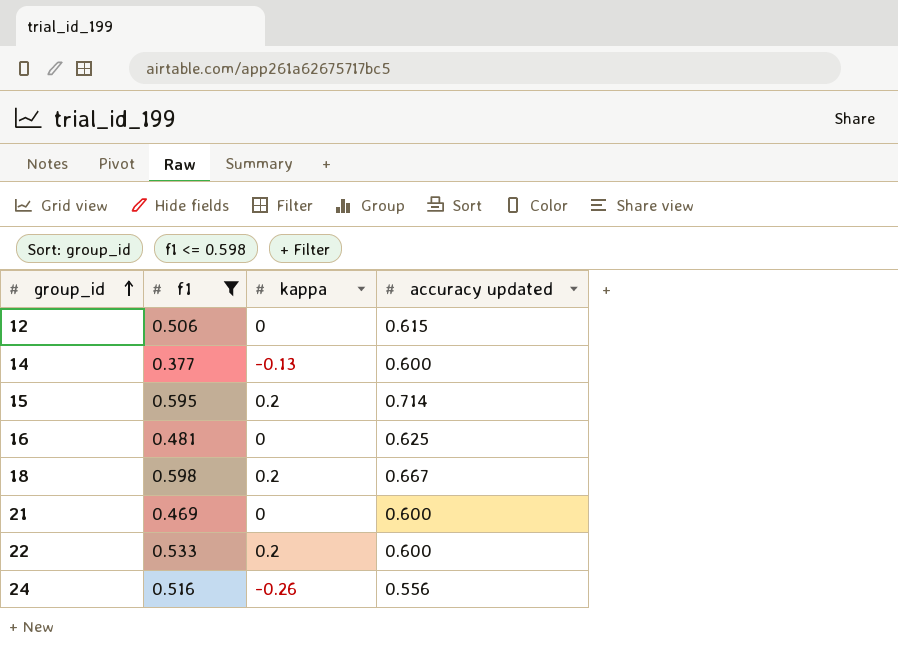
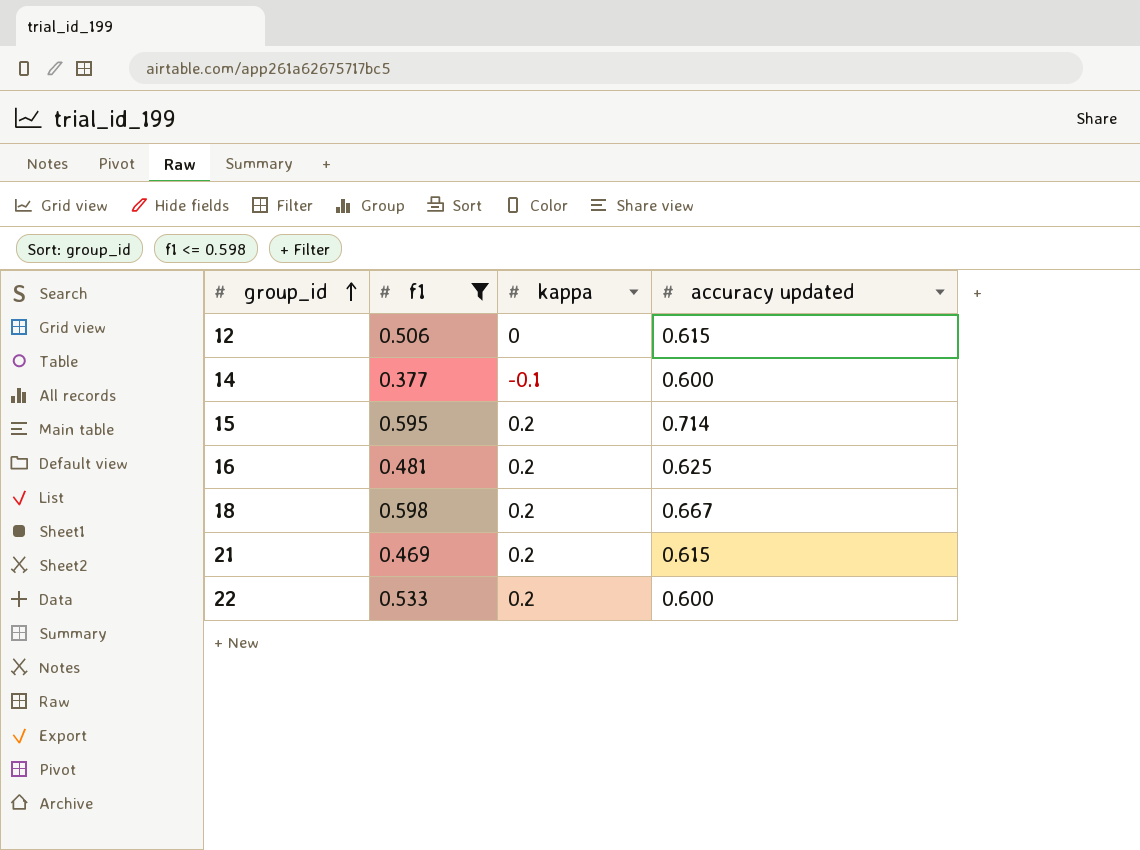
row 24: 0.516 | -0.26 | 0.556 -> none
14 | kappa: -0.13 -> -0.1
16 | kappa: 0 -> 0.2
21 | kappa: 0 -> 0.2
21 | accuracy updated: 0.600 -> 0.615

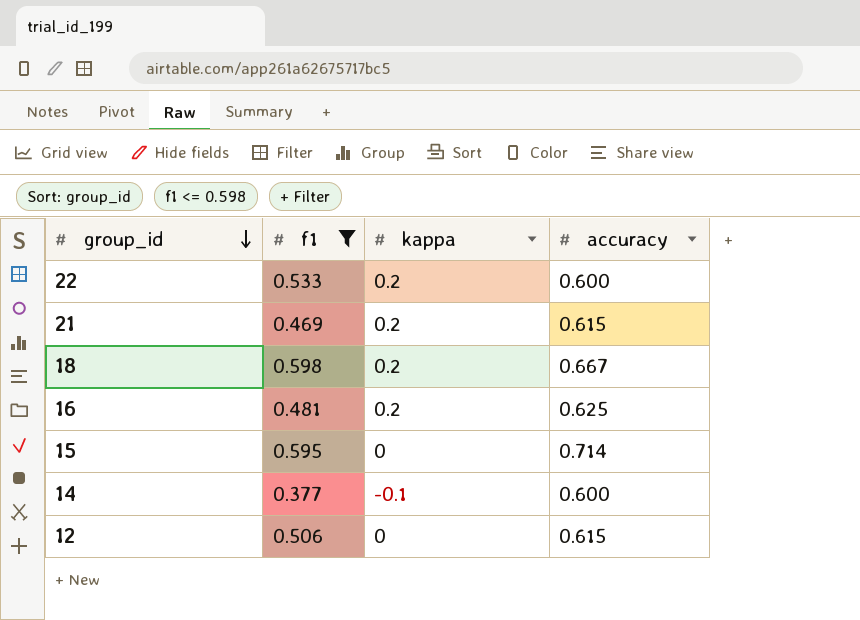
row order: group_id ascending -> group_id descending
column name: accuracy updated -> accuracy
15 | kappa: 0.2 -> 0

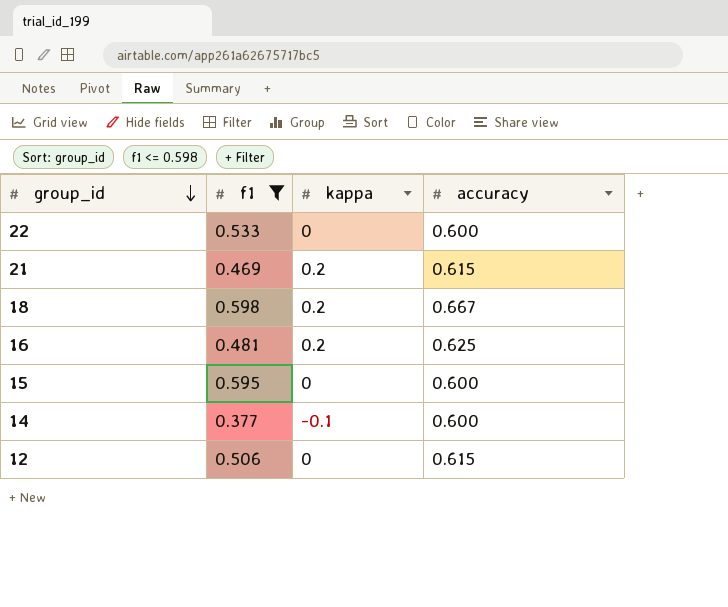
22 | kappa: 0.2 -> 0
15 | accuracy: 0.714 -> 0.600

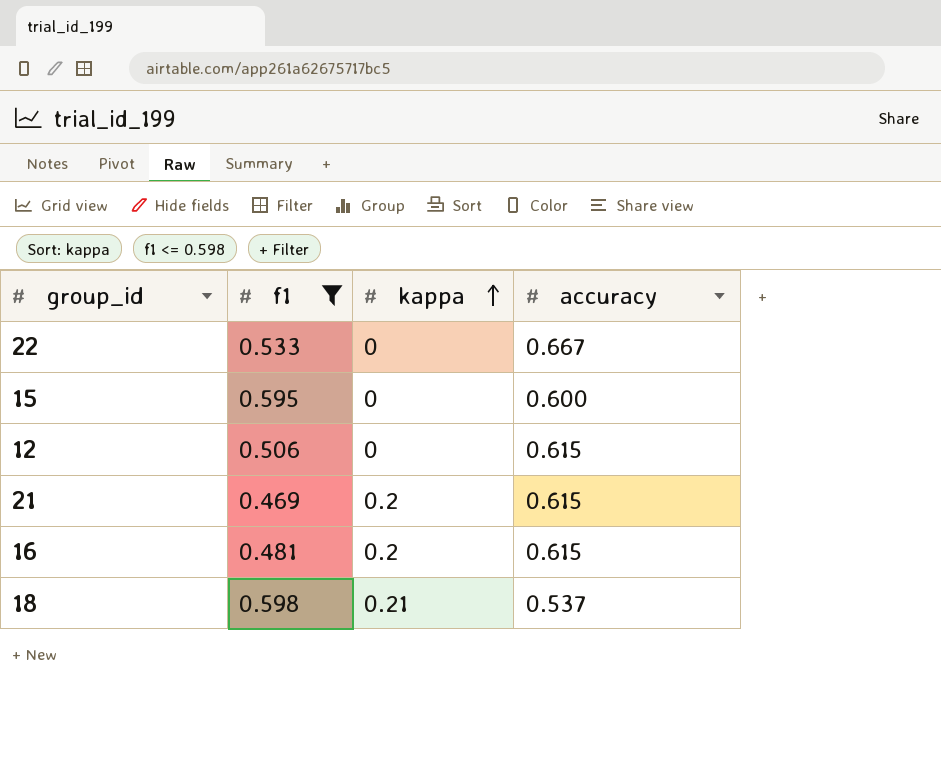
row order: group_id descending -> kappa ascending
row 14: 0.377 | -0.1 | 0.600 -> none
22 | accuracy: 0.600 -> 0.667
16 | accuracy: 0.625 -> 0.615
18 | kappa: 0.2 -> 0.21
18 | accuracy: 0.667 -> 0.537

